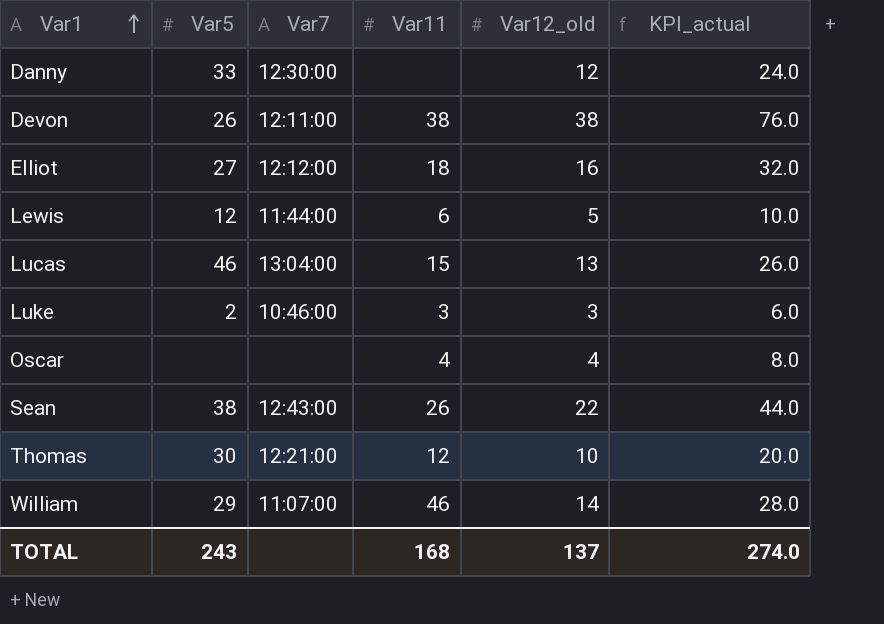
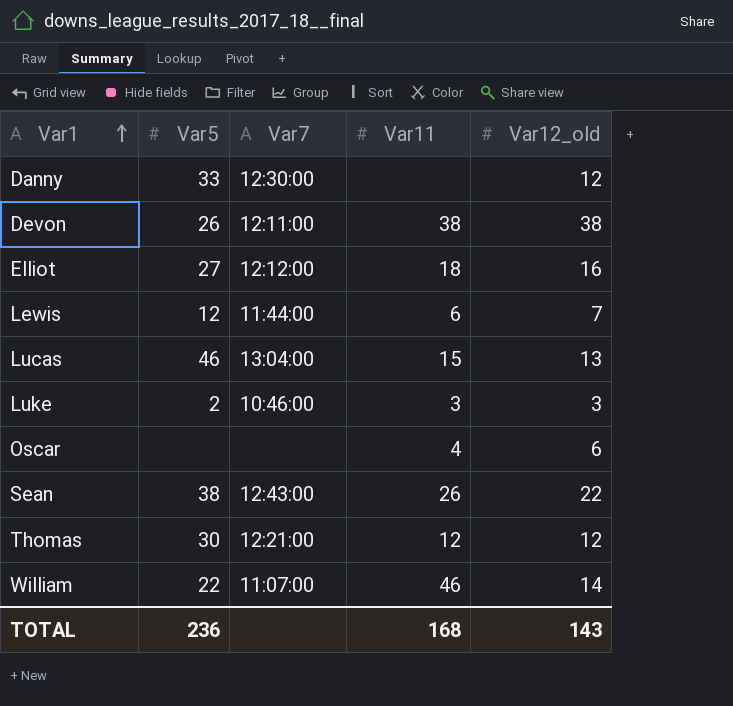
column KPI_actual | formula: [Var12_old] * 2 -> none
Lewis | Var12_old: 5 -> 7
Oscar | Var12_old: 4 -> 6
Thomas | Var12_old: 10 -> 12
William | Var5: 29 -> 22
TOTAL | Var5: 243 -> 236
TOTAL | Var12_old: 137 -> 143

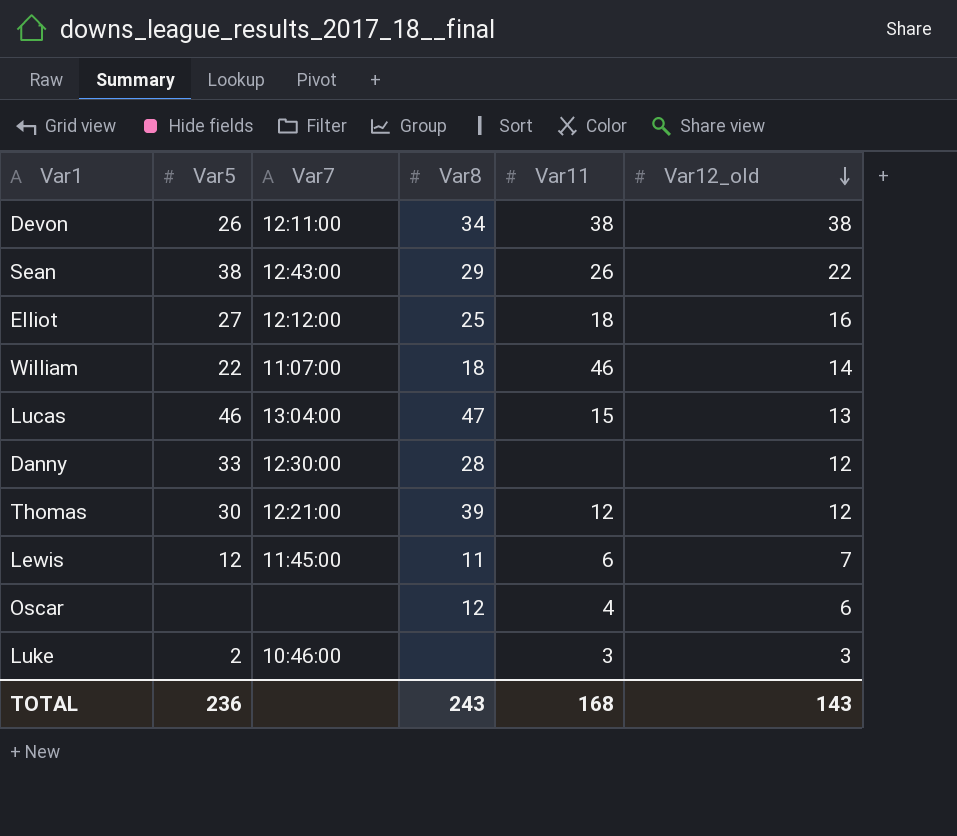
row order: Var1 ascending -> Var12_old descending
column Var8 | position: none -> 4
Lewis | Var7: 11:44:00 -> 11:45:00

